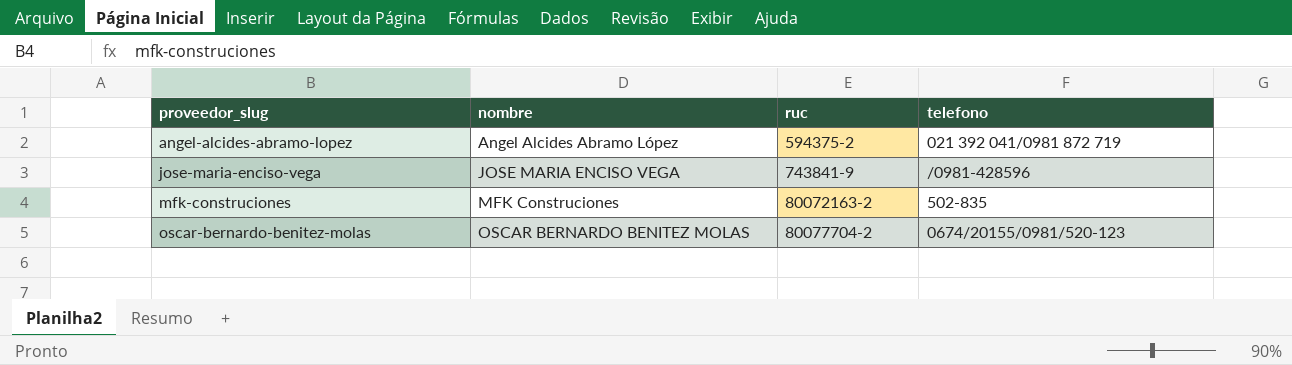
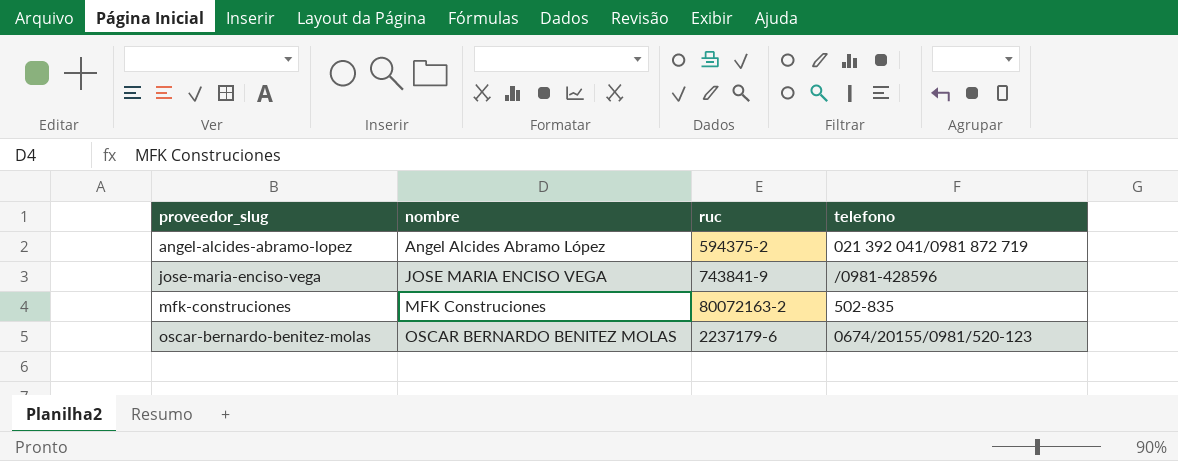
oscar-bernardo-benitez-molas | ruc: 80077704-2 -> 2237179-6

